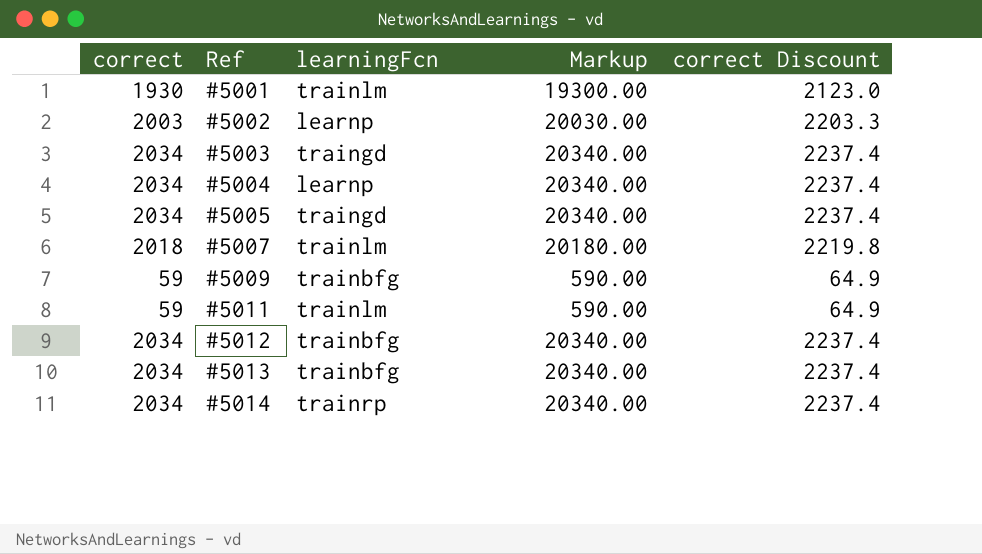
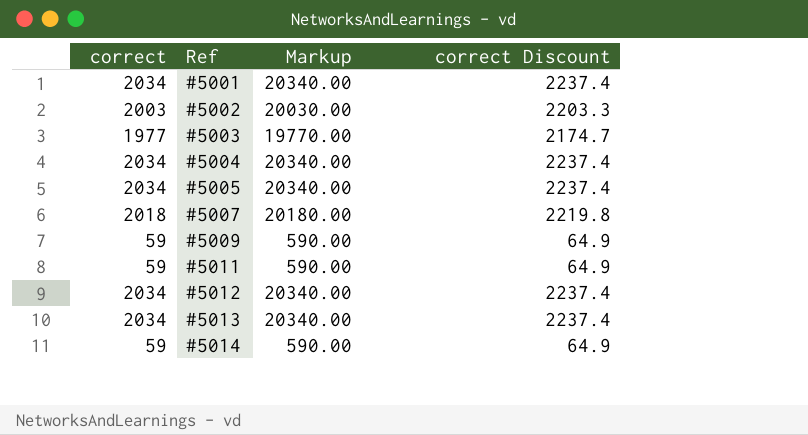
column learningFcn | position: 3 -> none
#5001 | correct: 1930 -> 2034
#5001 | Markup: 19300.00 -> 20340.00
#5001 | correct Discount: 2123.0 -> 2237.4
#5003 | correct: 2034 -> 1977
#5003 | Markup: 20340.00 -> 19770.00
#5003 | correct Discount: 2237.4 -> 2174.7
#5014 | correct: 2034 -> 59
#5014 | Markup: 20340.00 -> 590.00
#5014 | correct Discount: 2237.4 -> 64.9

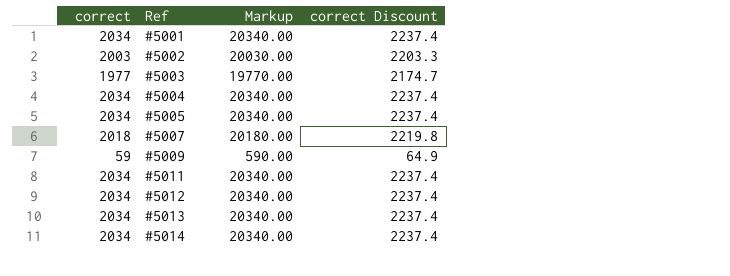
#5011 | correct: 59 -> 2034
#5011 | Markup: 590.00 -> 20340.00
#5011 | correct Discount: 64.9 -> 2237.4
#5014 | correct: 59 -> 2034
#5014 | Markup: 590.00 -> 20340.00
#5014 | correct Discount: 64.9 -> 2237.4

